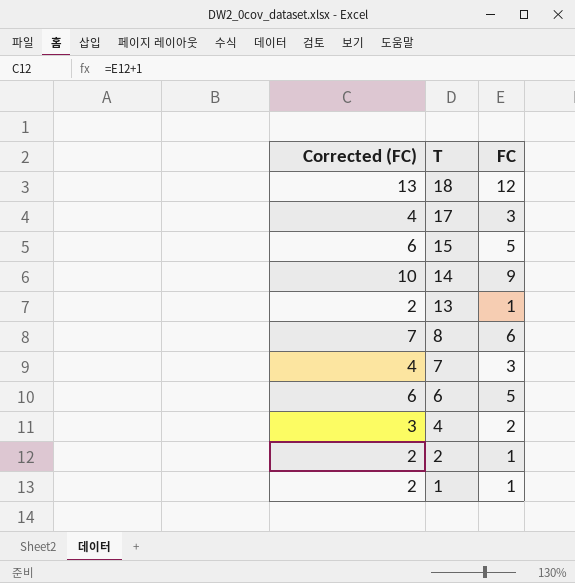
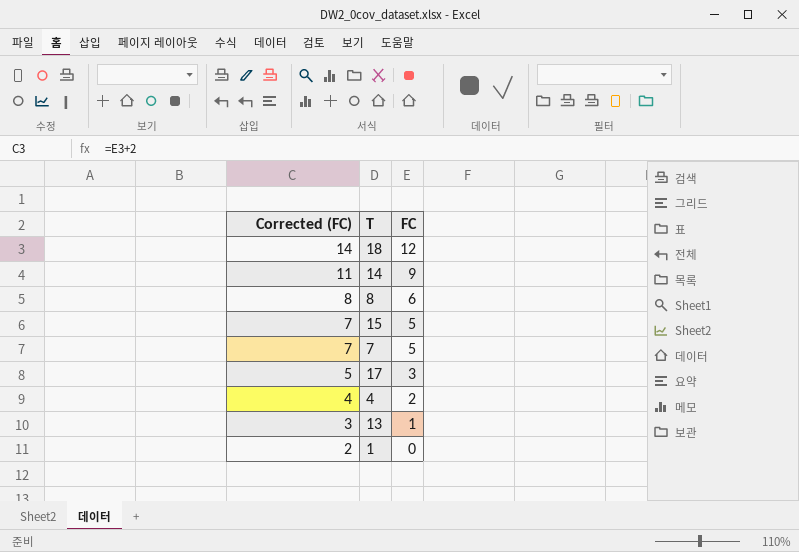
row order: T descending -> Corrected (FC) descending
column Corrected (FC) | formula: [FC] + 1 -> [FC] + 2
row 6: 6 | 5 -> none
row 2: 2 | 1 -> none
7 | FC: 3 -> 5
1 | FC: 1 -> 0

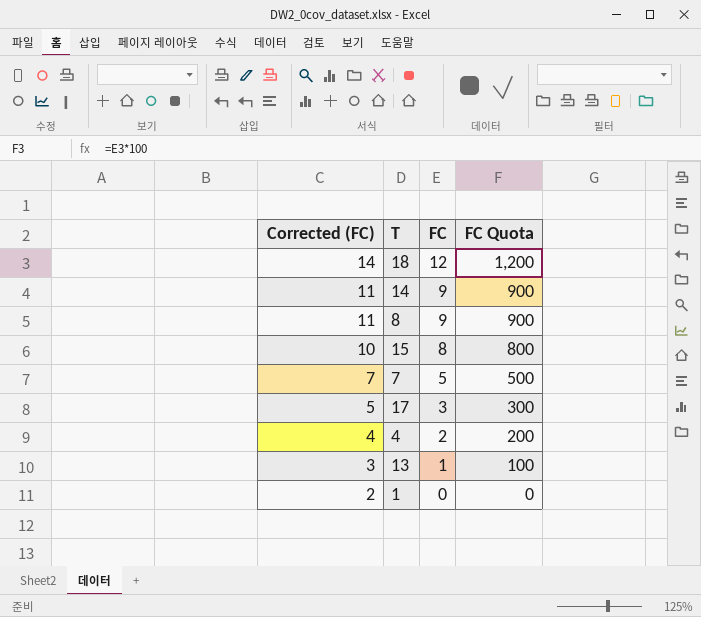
column FC Quota | formula: none -> [FC] * 100
8 | Corrected (FC): 8 -> 11
8 | FC: 6 -> 9
15 | Corrected (FC): 7 -> 10
15 | FC: 5 -> 8

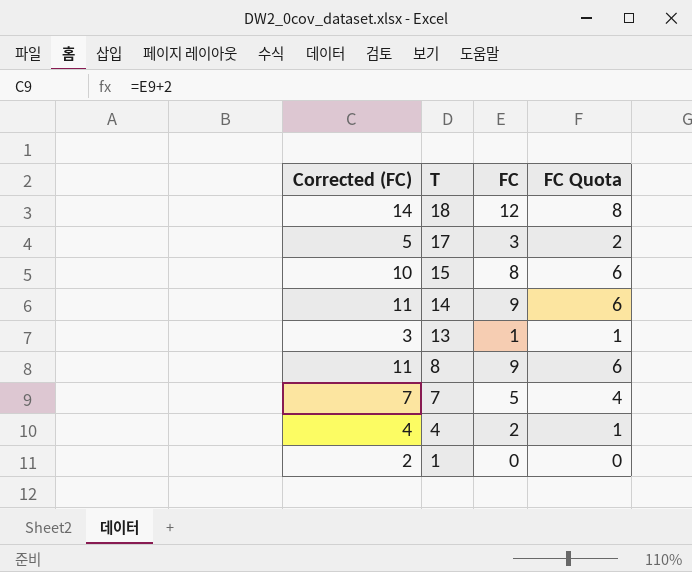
row order: Corrected (FC) descending -> T descending
column FC Quota | formula: [FC] * 100 -> [FC] * 0.7

